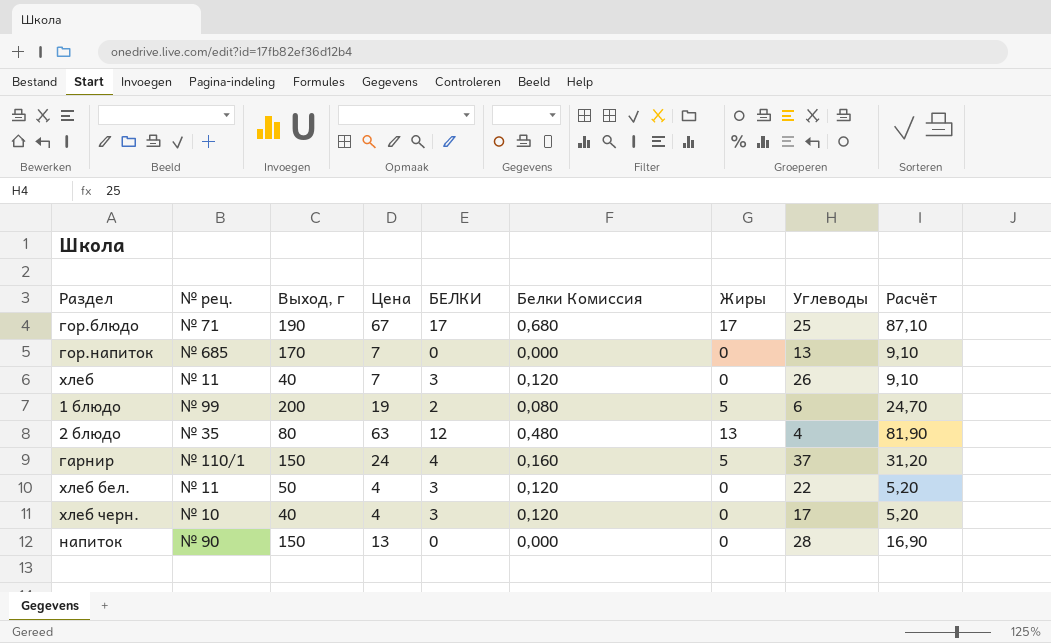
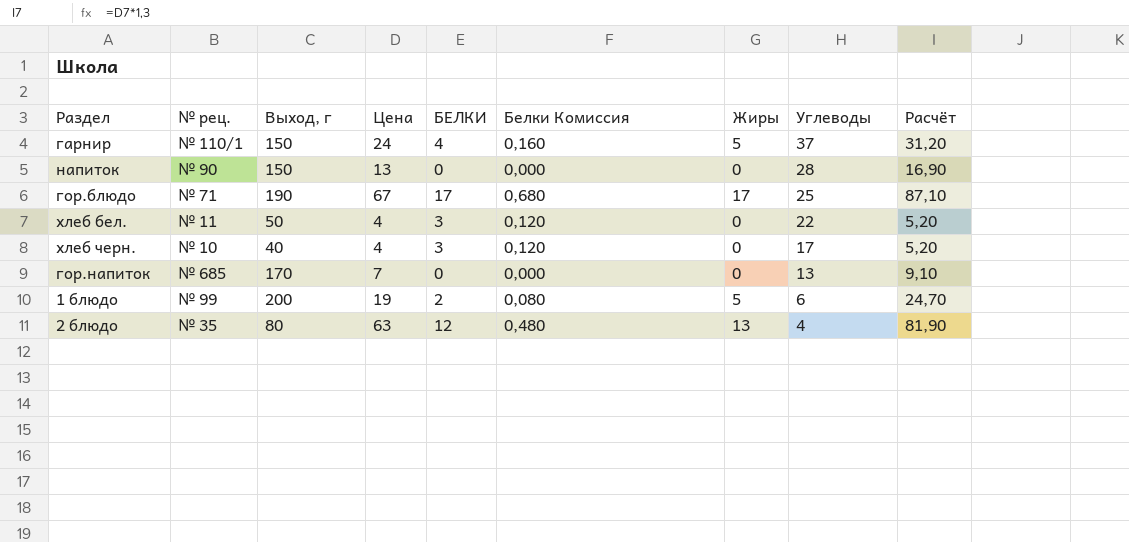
row order: none -> Углеводы descending
row хлеб: № 11 | 40 | 7 | 3 | 0,120 | 0 | 26 | 9,10 -> none

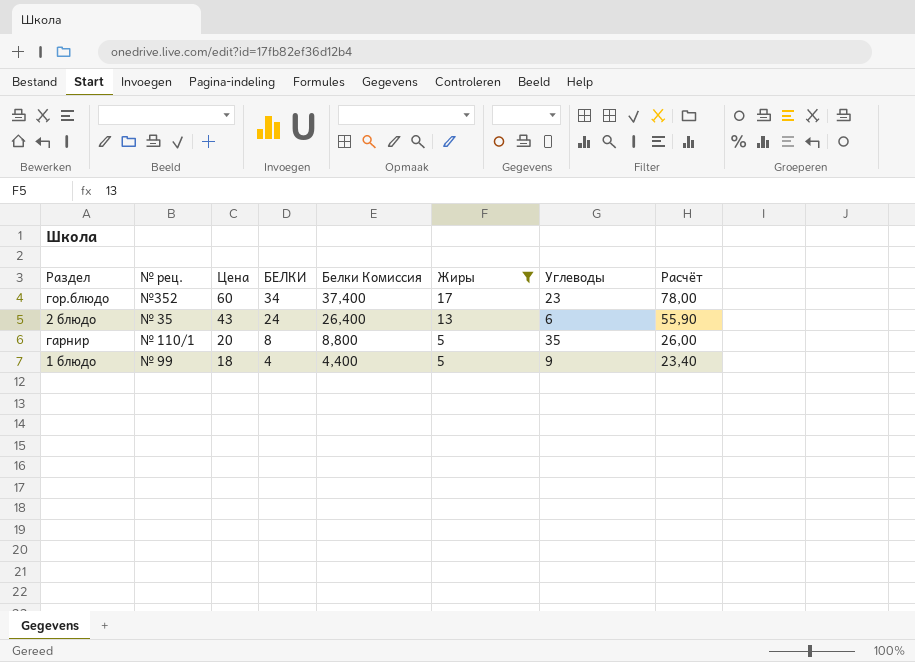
filter: none -> Жиры != 0
row order: Углеводы descending -> Цена descending
column Выход, г | position: 3 -> none
column Белки Комиссия | formula: [БЕЛКИ] * 0,04 -> [БЕЛКИ] * 1,1
гор.блюдо | № рец.: № 71 -> №352
гор.блюдо | Цена: 67 -> 60
гор.блюдо | БЕЛКИ: 17 -> 34
гор.блюдо | Углеводы: 25 -> 23
гор.блюдо | Расчёт: 87,10 -> 78,00
2 блюдо | Цена: 63 -> 43
2 блюдо | БЕЛКИ: 12 -> 24
2 блюдо | Углеводы: 4 -> 6
2 блюдо | Расчёт: 81,90 -> 55,90
гарнир | Цена: 24 -> 20
гарнир | БЕЛКИ: 4 -> 8
гарнир | Углеводы: 37 -> 35
гарнир | Расчёт: 31,20 -> 26,00
1 блюдо | Цена: 19 -> 18
1 блюдо | БЕЛКИ: 2 -> 4
1 блюдо | Углеводы: 6 -> 9
1 блюдо | Расчёт: 24,70 -> 23,40

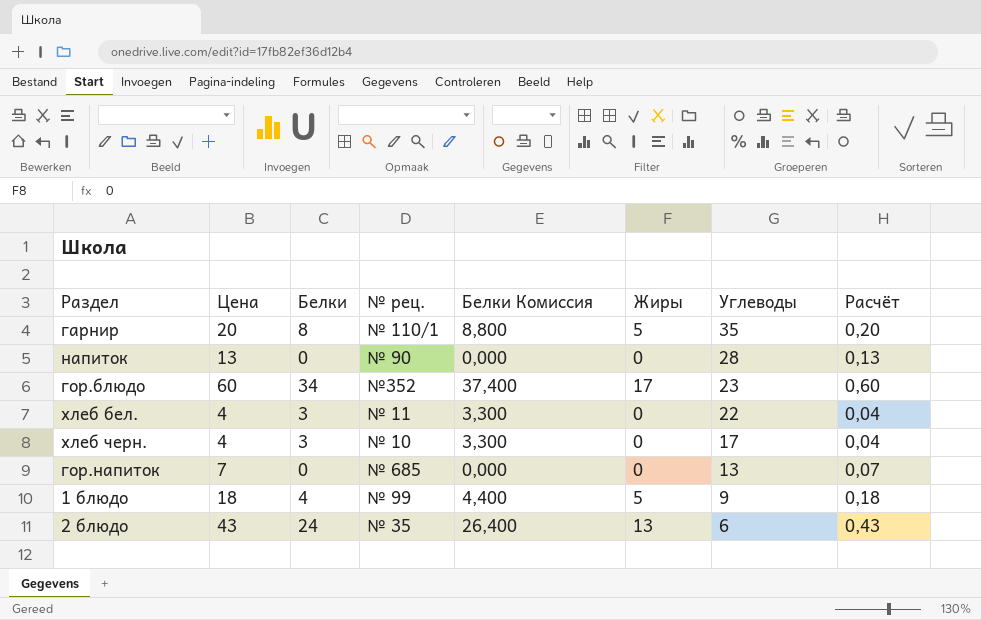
filter: Жиры != 0 -> none
row order: Цена descending -> Углеводы descending
column name: БЕЛКИ -> Белки
column № рец. | position: 2 -> 4
column Расчёт | formula: [Цена] * 1,3 -> [Цена] * 0,01

